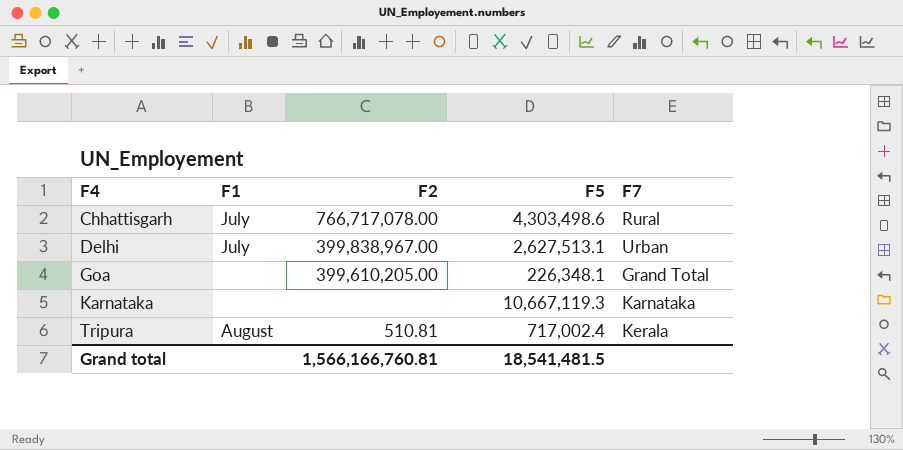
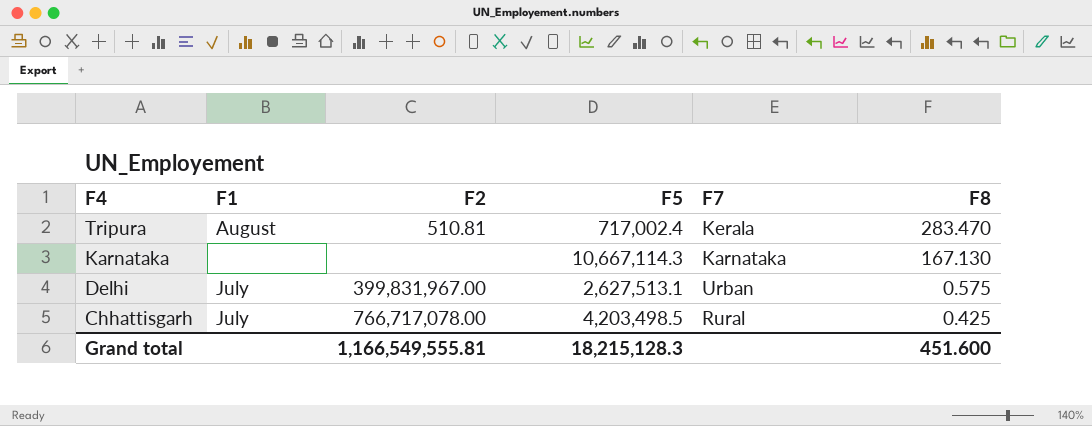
row order: F4 ascending -> F4 descending
column F8 | position: none -> 6
row Goa: none | 399,610,205.00 | 226,348.1 | Grand Total -> none
Karnataka | F5: 10,667,119.3 -> 10,667,114.3
Delhi | F2: 399,838,967.00 -> 399,831,967.00
Chhattisgarh | F5: 4,303,498.6 -> 4,203,498.5
Grand total | F2: 1,566,166,760.81 -> 1,166,549,555.81
Grand total | F5: 18,541,481.5 -> 18,215,128.3

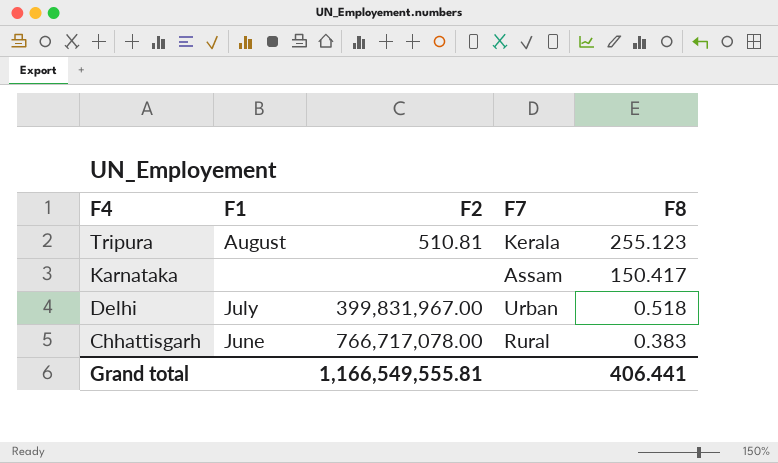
column F5 | position: 4 -> none
Tripura | F8: 283.470 -> 255.123
Karnataka | F7: Karnataka -> Assam
Karnataka | F8: 167.130 -> 150.417
Delhi | F8: 0.575 -> 0.518
Chhattisgarh | F1: July -> June
Chhattisgarh | F8: 0.425 -> 0.383
Grand total | F8: 451.600 -> 406.441

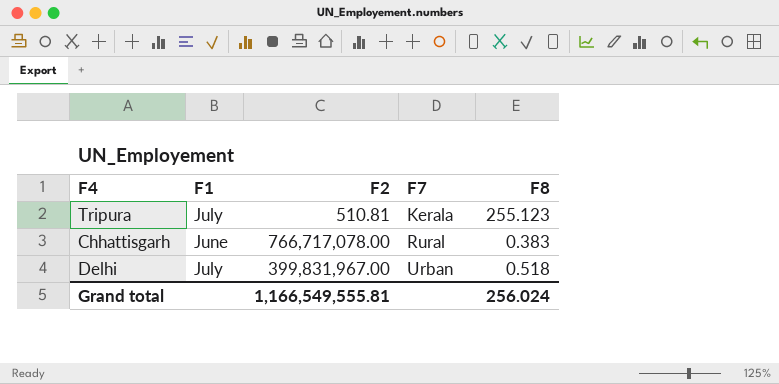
row order: F4 descending -> F7 ascending
row Karnataka: none | none | Assam | 150.417 -> none
Tripura | F1: August -> July
Grand total | F8: 406.441 -> 256.024

